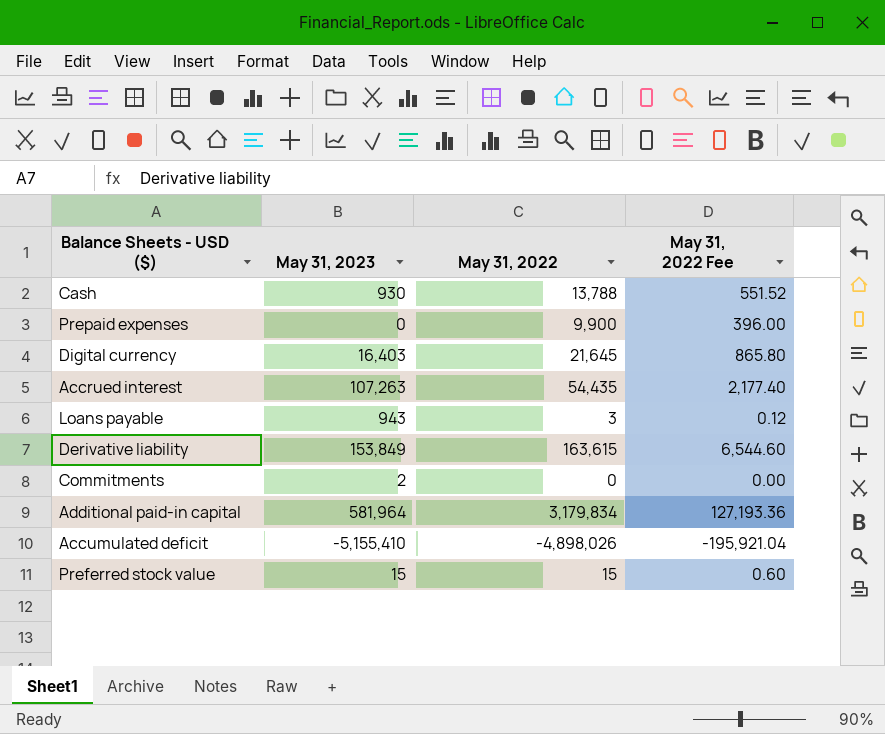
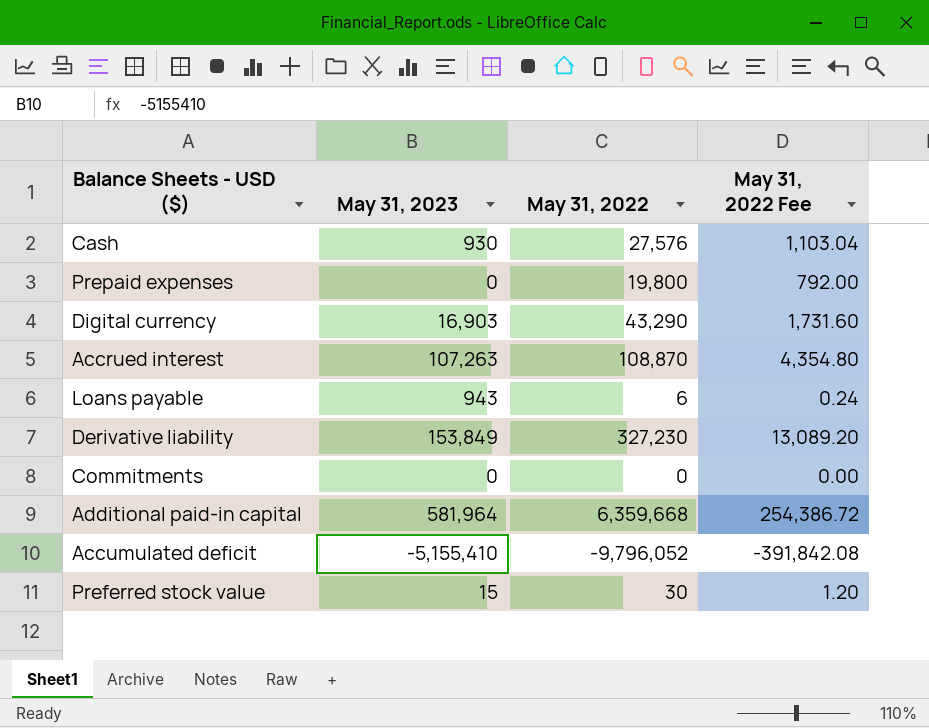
Cash | May 31, 2022: 13,788 -> 27,576
Cash | May 31, 2022 Fee: 551.52 -> 1,103.04
Prepaid expenses | May 31, 2022: 9,900 -> 19,800
Prepaid expenses | May 31, 2022 Fee: 396.00 -> 792.00
Digital currency | May 31, 2023: 16,403 -> 16,903
Digital currency | May 31, 2022: 21,645 -> 43,290
Digital currency | May 31, 2022 Fee: 865.80 -> 1,731.60
Accrued interest | May 31, 2022: 54,435 -> 108,870
Accrued interest | May 31, 2022 Fee: 2,177.40 -> 4,354.80
Loans payable | May 31, 2022: 3 -> 6
Loans payable | May 31, 2022 Fee: 0.12 -> 0.24
Derivative liability | May 31, 2022: 163,615 -> 327,230
Derivative liability | May 31, 2022 Fee: 6,544.60 -> 13,089.20
Commitments | May 31, 2023: 2 -> 0
Additional paid-in capital | May 31, 2022: 3,179,834 -> 6,359,668
Additional paid-in capital | May 31, 2022 Fee: 127,193.36 -> 254,386.72
Accumulated deficit | May 31, 2022: -4,898,026 -> -9,796,052
Accumulated deficit | May 31, 2022 Fee: -195,921.04 -> -391,842.08
Preferred stock value | May 31, 2022: 15 -> 30
Preferred stock value | May 31, 2022 Fee: 0.60 -> 1.20

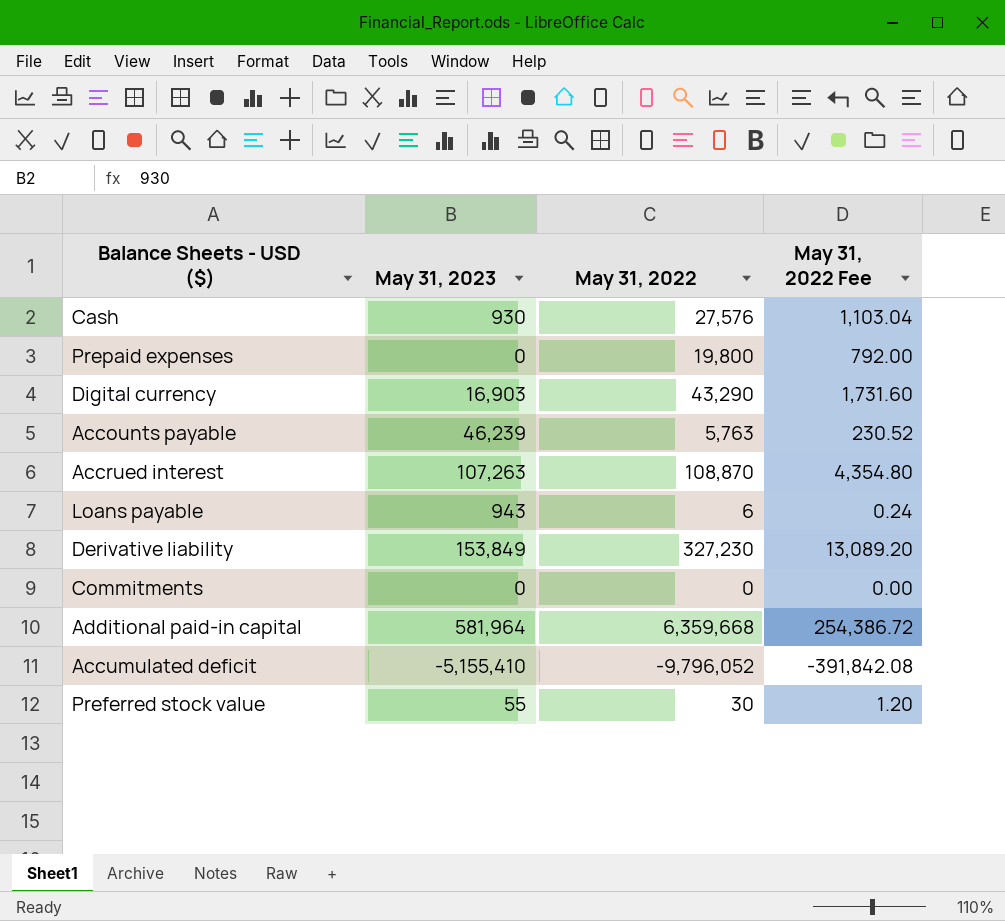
row Accounts payable: none -> 46,239 | 5,763 | 230.52
Preferred stock value | May 31, 2023: 15 -> 55

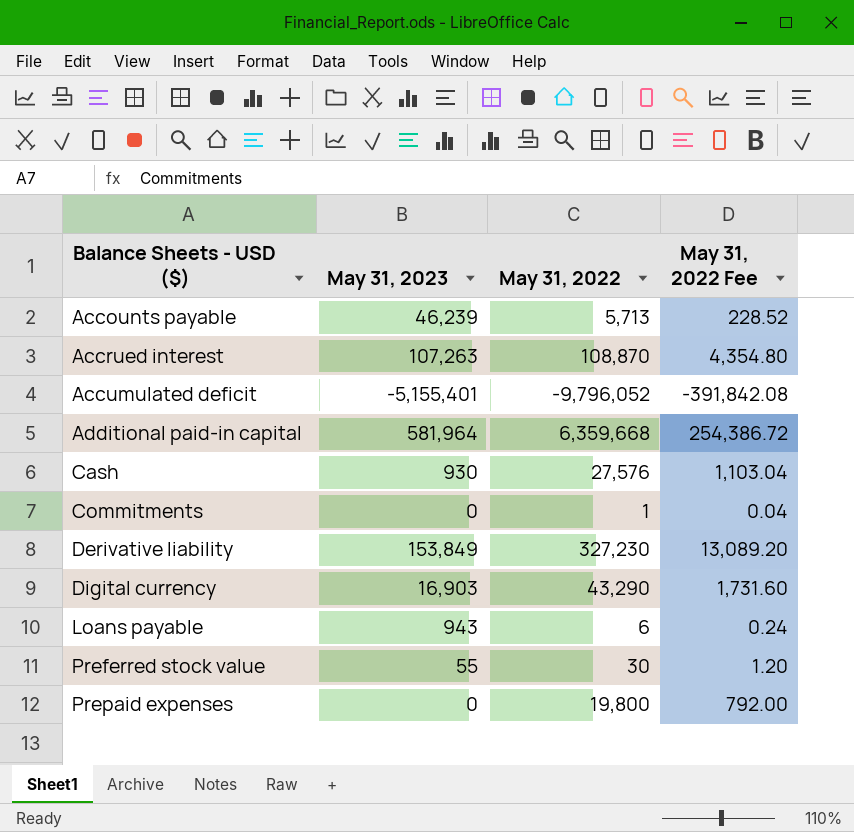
row order: none -> Balance Sheets - USD ($) ascending
Accounts payable | May 31, 2022: 5,763 -> 5,713
Accounts payable | May 31, 2022 Fee: 230.52 -> 228.52
Accumulated deficit | May 31, 2023: -5,155,410 -> -5,155,401
Commitments | May 31, 2022: 0 -> 1
Commitments | May 31, 2022 Fee: 0.00 -> 0.04

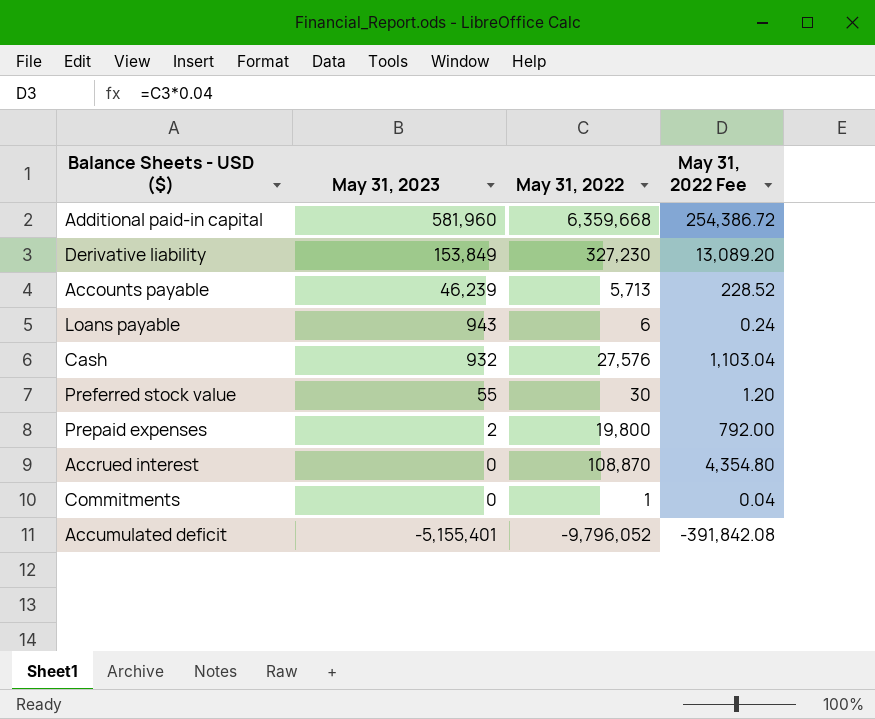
row order: Balance Sheets - USD ($) ascending -> May 31, 2023 descending
row Digital currency: 16,903 | 43,290 | 1,731.60 -> none
Additional paid-in capital | May 31, 2023: 581,964 -> 581,960
Cash | May 31, 2023: 930 -> 932
Prepaid expenses | May 31, 2023: 0 -> 2
Accrued interest | May 31, 2023: 107,263 -> 0

